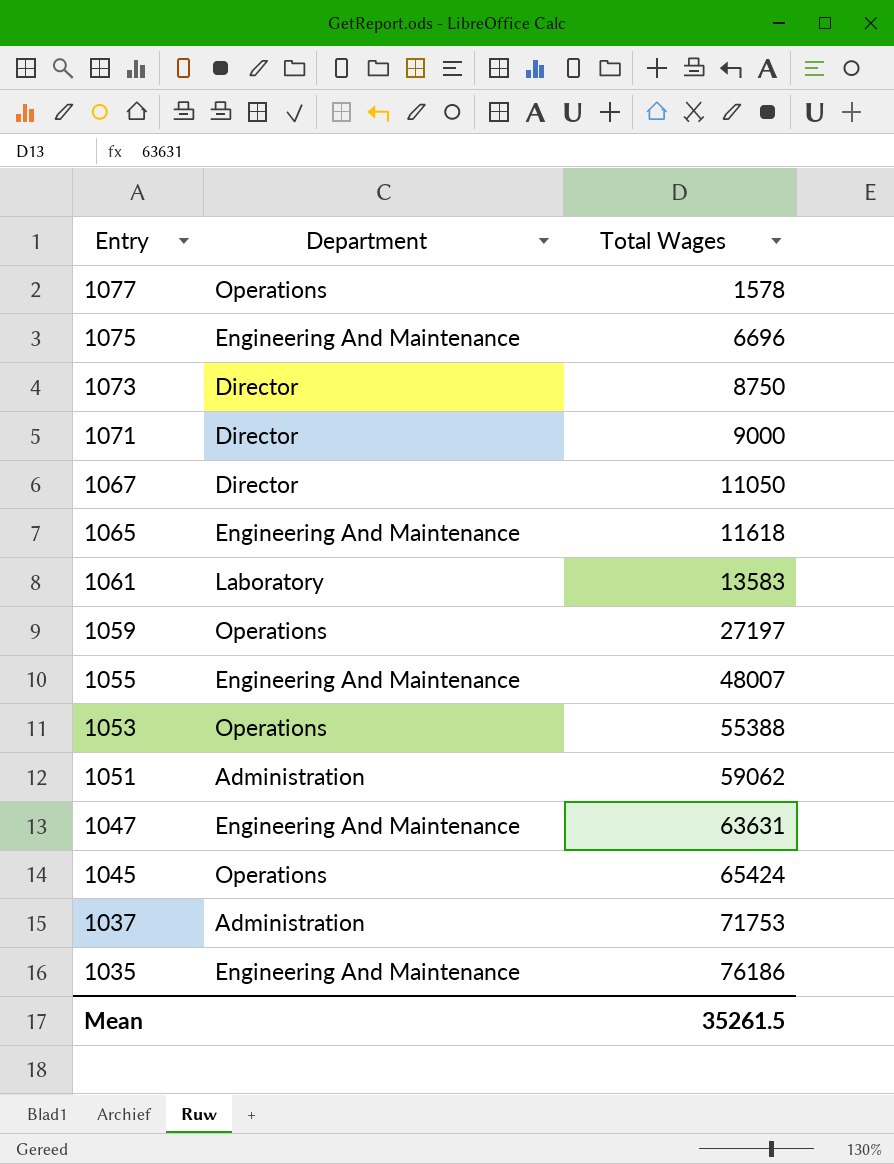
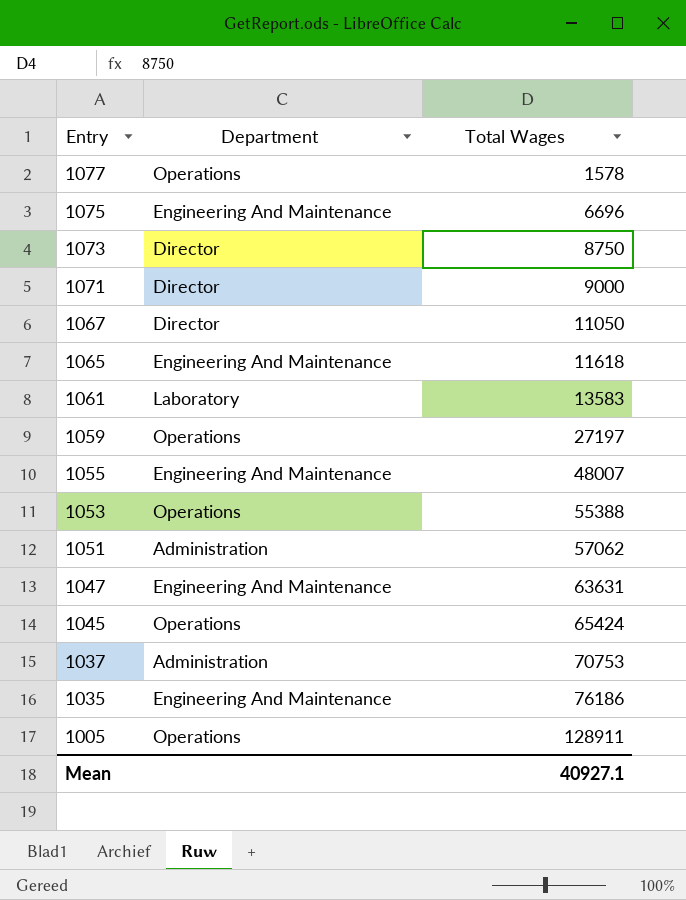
1051 | Total Wages: 59062 -> 57062
1037 | Total Wages: 71753 -> 70753
row 1005: none -> Operations | 128911
Mean | Total Wages: 35261.5 -> 40927.1

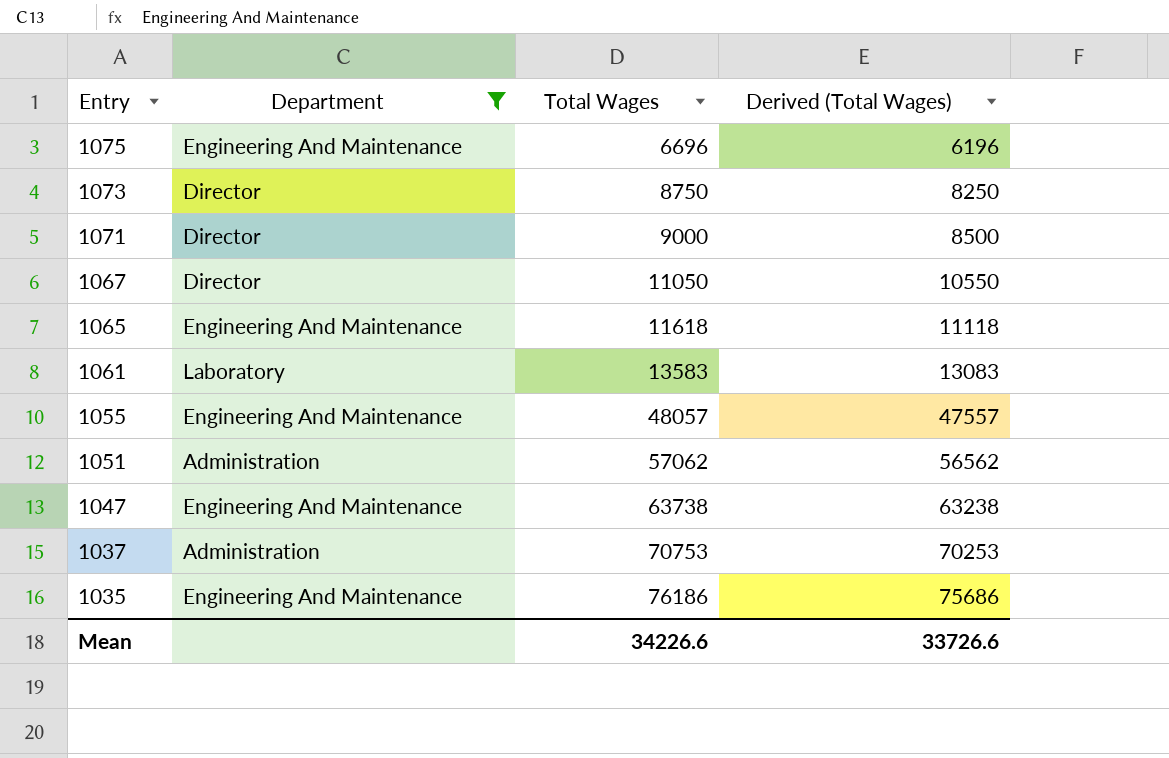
filter: none -> Department != Operations
column Derived (Total Wages) | formula: none -> [Total Wages] - 500
1055 | Total Wages: 48007 -> 48057
1047 | Total Wages: 63631 -> 63738
Mean | Total Wages: 40927.1 -> 34226.6

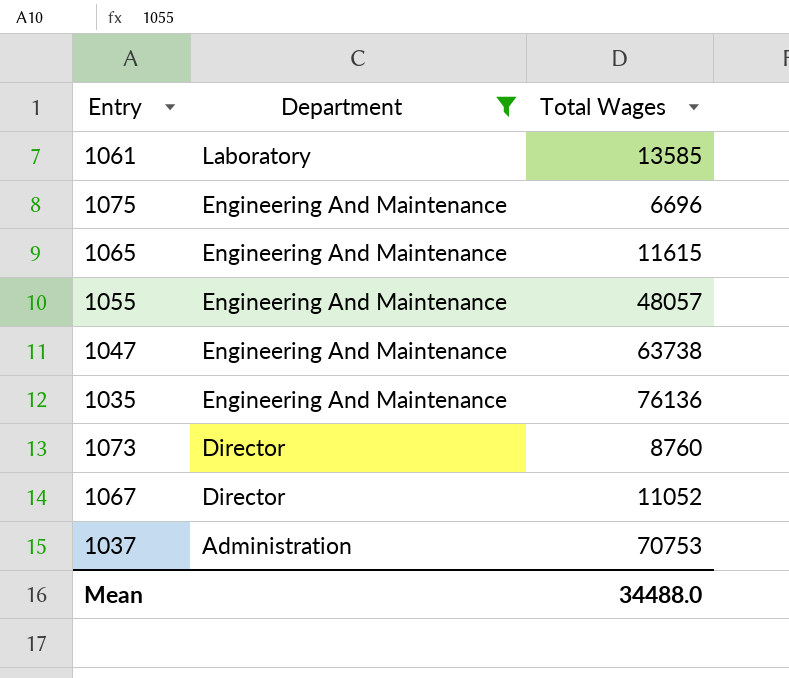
row order: Entry descending -> Department descending
column Derived (Total Wages) | formula: [Total Wages] - 500 -> none
row 1071: Director | 9000 | 8500 -> none
row 1051: Administration | 57062 | 56562 -> none
1061 | Total Wages: 13583 -> 13585
1065 | Total Wages: 11618 -> 11615
1035 | Total Wages: 76186 -> 76136
1073 | Total Wages: 8750 -> 8760
1067 | Total Wages: 11050 -> 11052
Mean | Total Wages: 34226.6 -> 34488.0

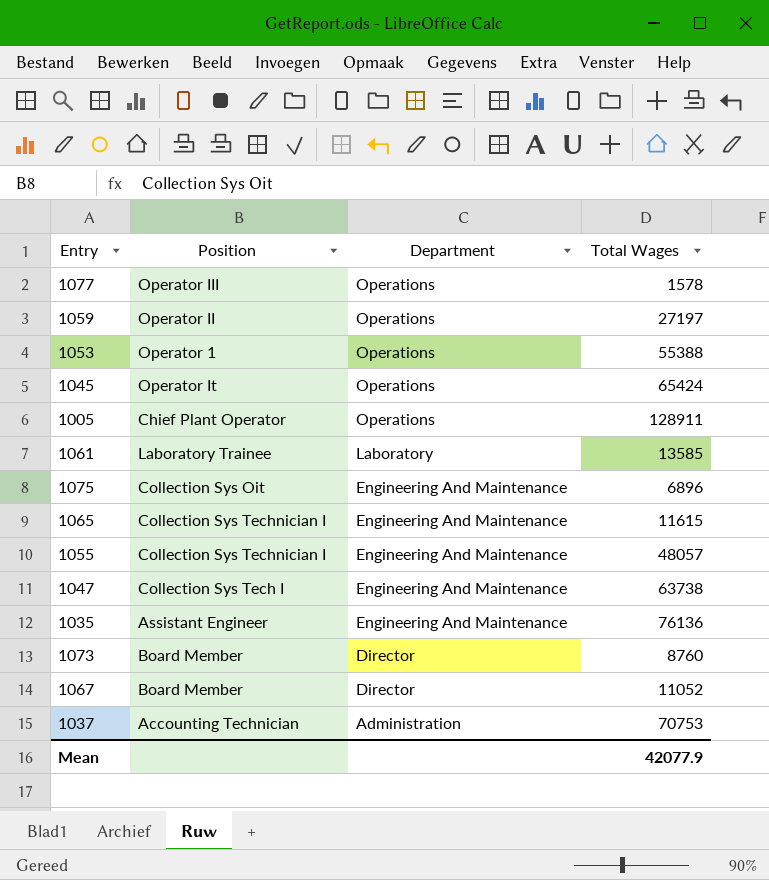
filter: Department != Operations -> none
column Position | position: none -> 2
1075 | Total Wages: 6696 -> 6896
Mean | Total Wages: 34488.0 -> 42077.9

